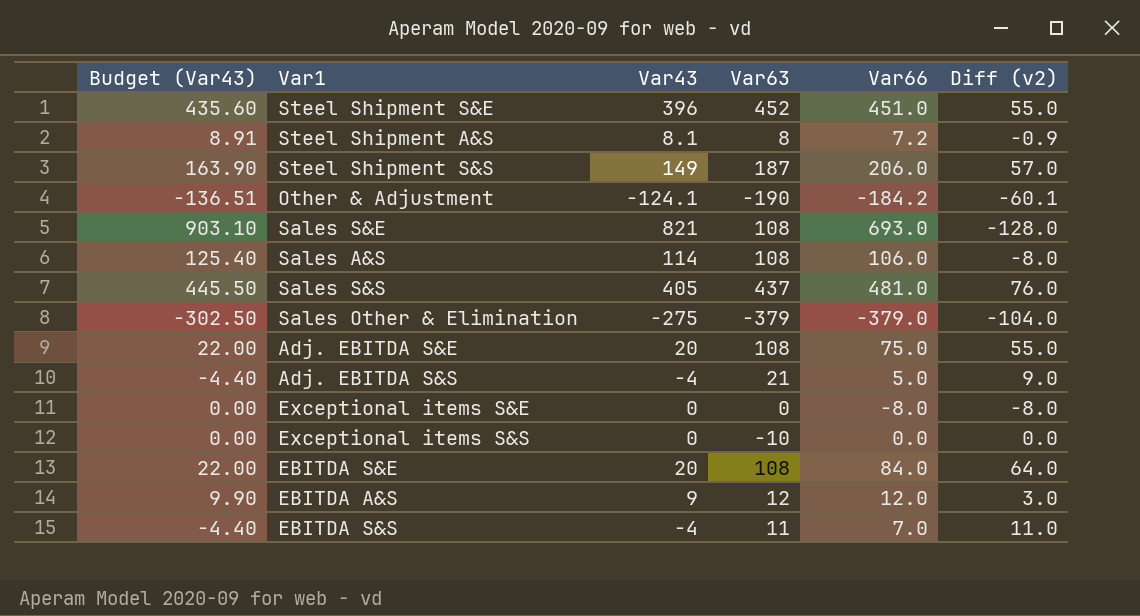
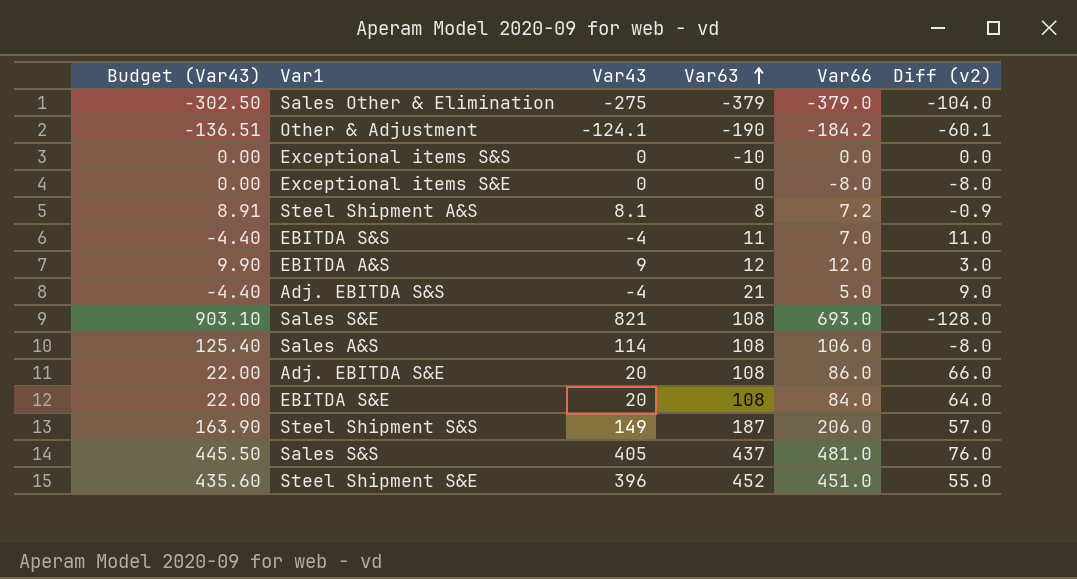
row order: none -> Var63 ascending
Adj. EBITDA S&E | Var66: 75.0 -> 86.0
Adj. EBITDA S&E | Diff (v2): 55.0 -> 66.0

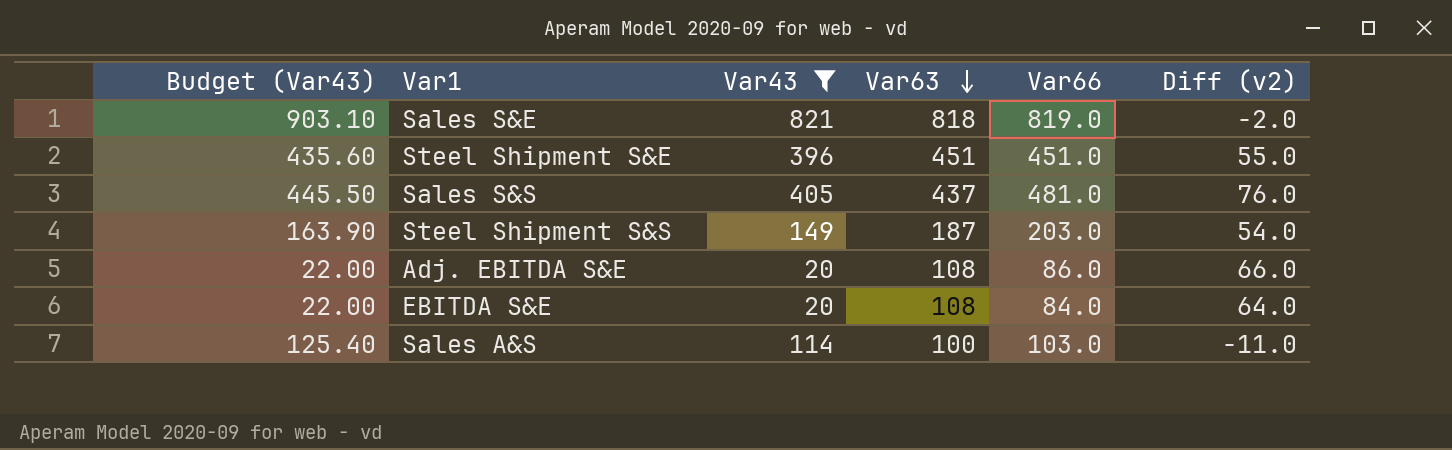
filter: none -> Var43 >= 20
row order: Var63 ascending -> Var63 descending
Sales S&E | Var63: 108 -> 818
Sales S&E | Var66: 693.0 -> 819.0
Sales S&E | Diff (v2): -128.0 -> -2.0
Steel Shipment S&E | Var63: 452 -> 451
Steel Shipment S&S | Var66: 206.0 -> 203.0
Steel Shipment S&S | Diff (v2): 57.0 -> 54.0
Sales A&S | Var63: 108 -> 100
Sales A&S | Var66: 106.0 -> 103.0
Sales A&S | Diff (v2): -8.0 -> -11.0

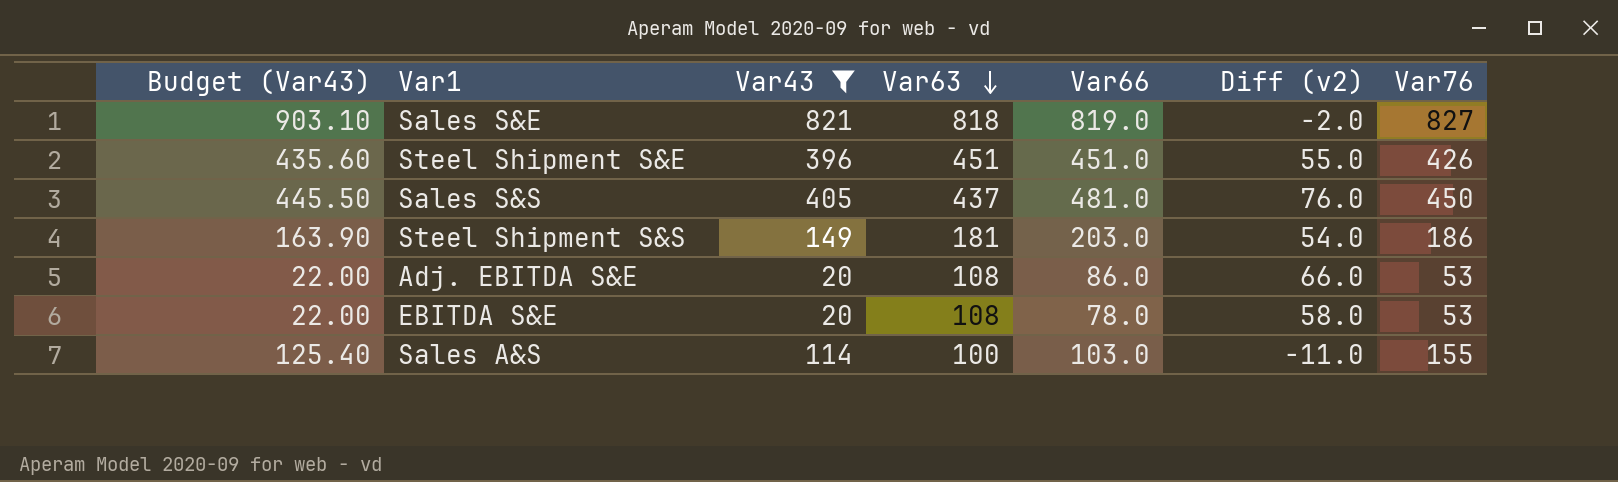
column Var76 | position: none -> 7
Steel Shipment S&S | Var63: 187 -> 181
EBITDA S&E | Var66: 84.0 -> 78.0
EBITDA S&E | Diff (v2): 64.0 -> 58.0

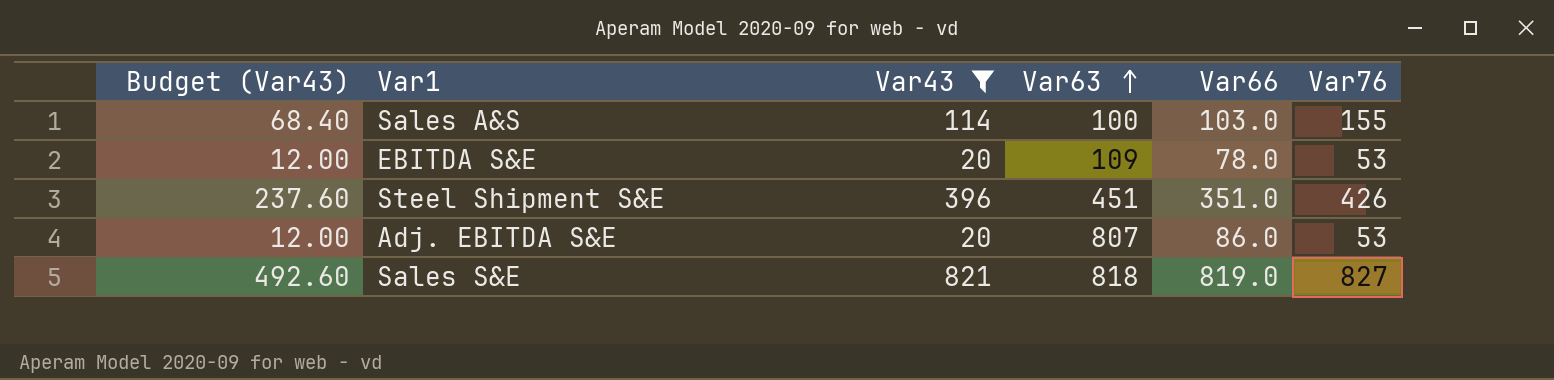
row order: Var63 descending -> Var63 ascending
column Diff (v2) | formula: [Var66] - [Var43] -> none
column Budget (Var43) | formula: [Var43] * 1.1 -> [Var43] * 0.6
row Sales S&S: 445.50 | 405 | 437 | 481.0 | 76.0 | 450 -> none
row Steel Shipment S&S: 163.90 | 149 | 181 | 203.0 | 54.0 | 186 -> none
EBITDA S&E | Var63: 108 -> 109
Steel Shipment S&E | Var66: 451.0 -> 351.0
Adj. EBITDA S&E | Var63: 108 -> 807

